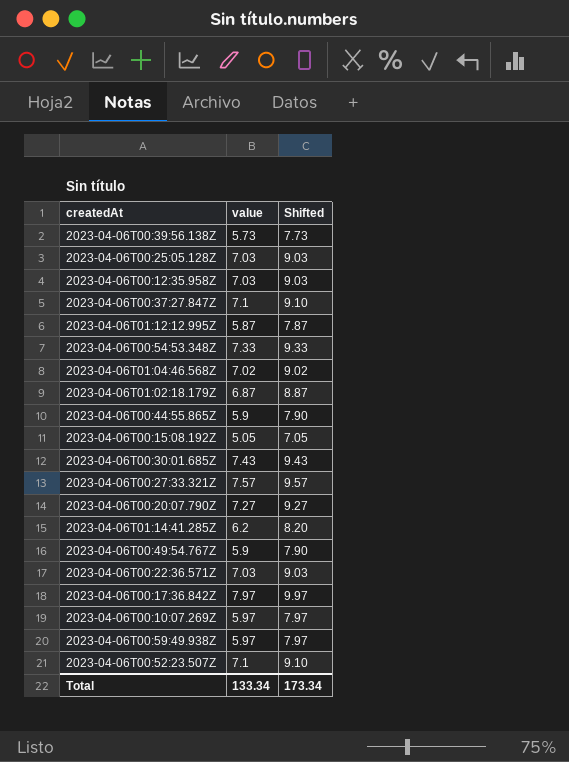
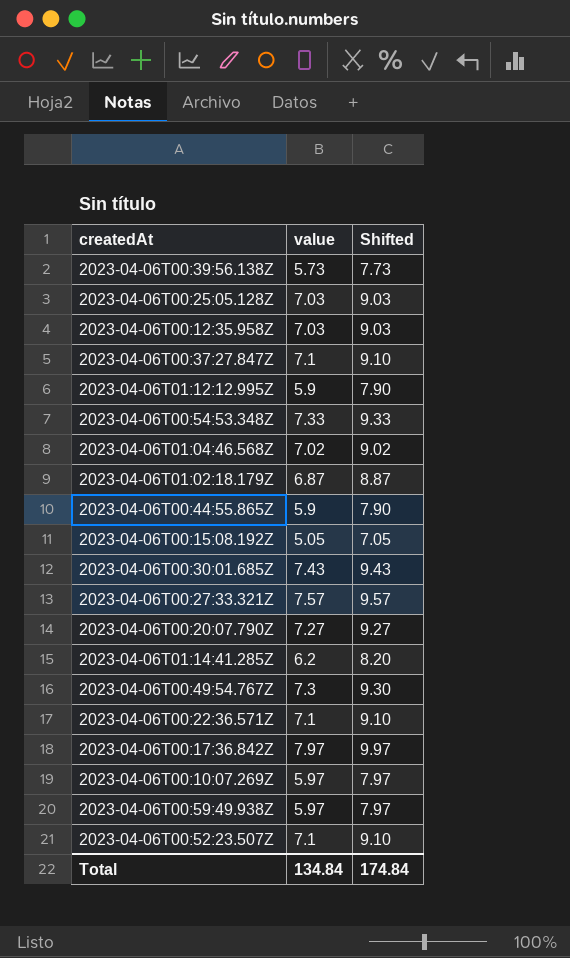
2023-04-06T01:12:12.995Z | value: 5.87 -> 5.9
2023-04-06T01:12:12.995Z | Shifted: 7.87 -> 7.90
2023-04-06T00:49:54.767Z | value: 5.9 -> 7.3
2023-04-06T00:49:54.767Z | Shifted: 7.90 -> 9.30
2023-04-06T00:22:36.571Z | value: 7.03 -> 7.1
2023-04-06T00:22:36.571Z | Shifted: 9.03 -> 9.10
Total | value: 133.34 -> 134.84
Total | Shifted: 173.34 -> 174.84

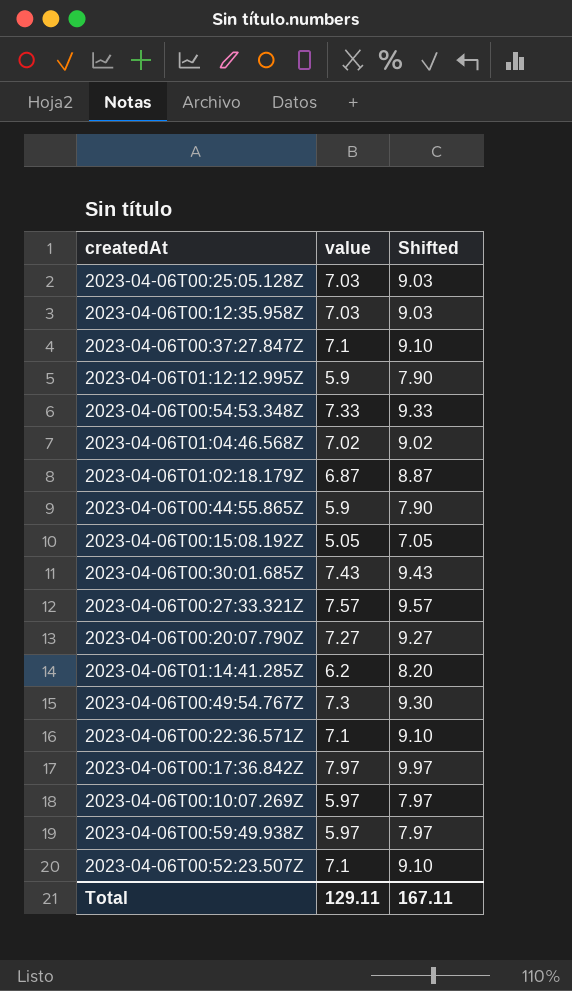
row 2023-04-06T00:39:56.138Z: 5.73 | 7.73 -> none
Total | value: 134.84 -> 129.11
Total | Shifted: 174.84 -> 167.11

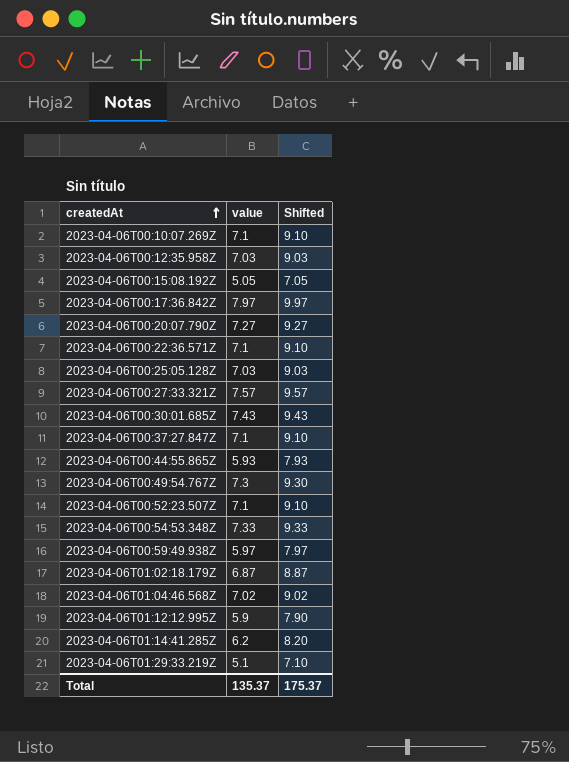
row order: none -> createdAt ascending
2023-04-06T00:10:07.269Z | value: 5.97 -> 7.1
2023-04-06T00:10:07.269Z | Shifted: 7.97 -> 9.10
2023-04-06T00:44:55.865Z | value: 5.9 -> 5.93
2023-04-06T00:44:55.865Z | Shifted: 7.90 -> 7.93
row 2023-04-06T01:29:33.219Z: none -> 5.1 | 7.10
Total | value: 129.11 -> 135.37
Total | Shifted: 167.11 -> 175.37

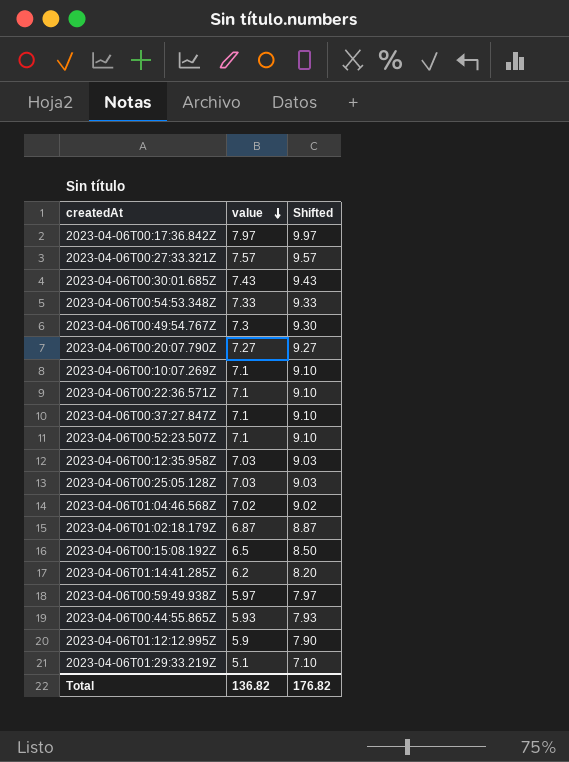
row order: createdAt ascending -> value descending
2023-04-06T00:15:08.192Z | value: 5.05 -> 6.5
2023-04-06T00:15:08.192Z | Shifted: 7.05 -> 8.50
Total | value: 135.37 -> 136.82
Total | Shifted: 175.37 -> 176.82

